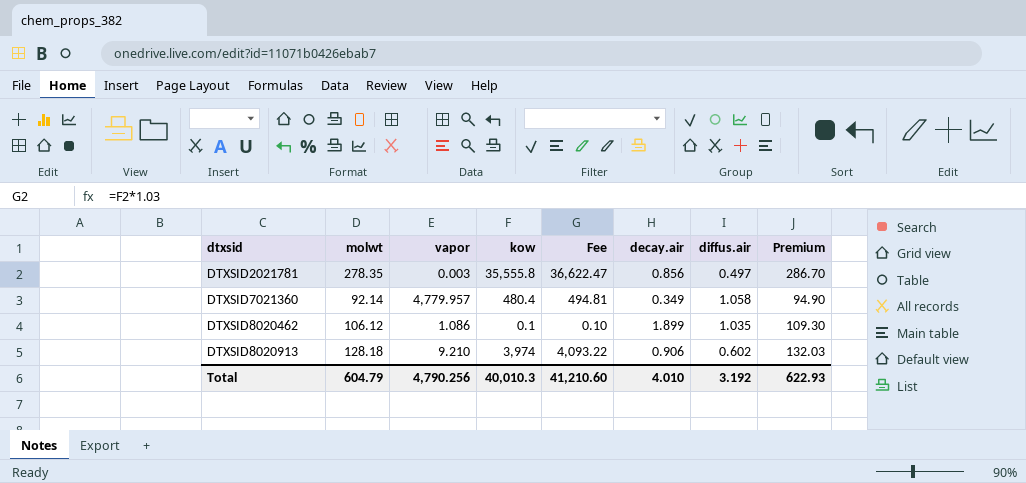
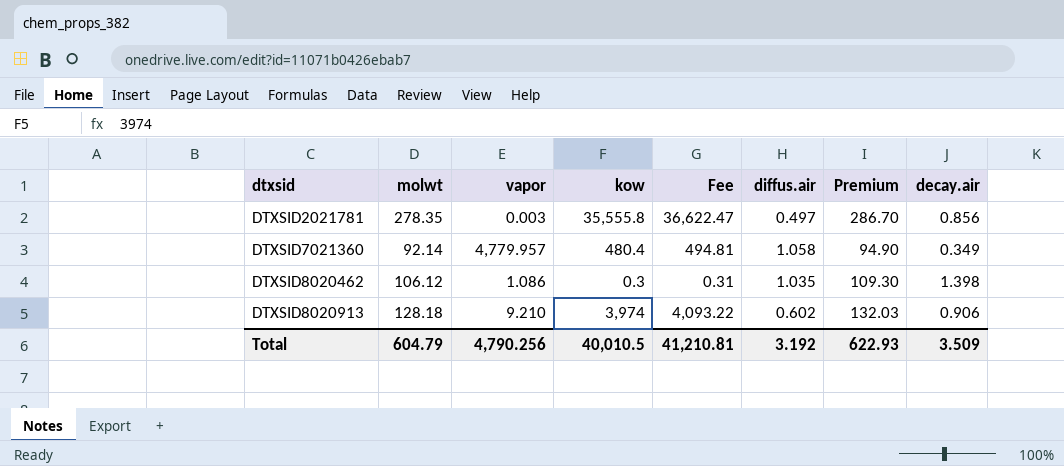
column decay.air | position: 6 -> 8
DTXSID8020462 | kow: 0.1 -> 0.3
DTXSID8020462 | Fee: 0.10 -> 0.31
DTXSID8020462 | decay.air: 1.899 -> 1.398
Total | kow: 40,010.3 -> 40,010.5
Total | Fee: 41,210.60 -> 41,210.81
Total | decay.air: 4.010 -> 3.509

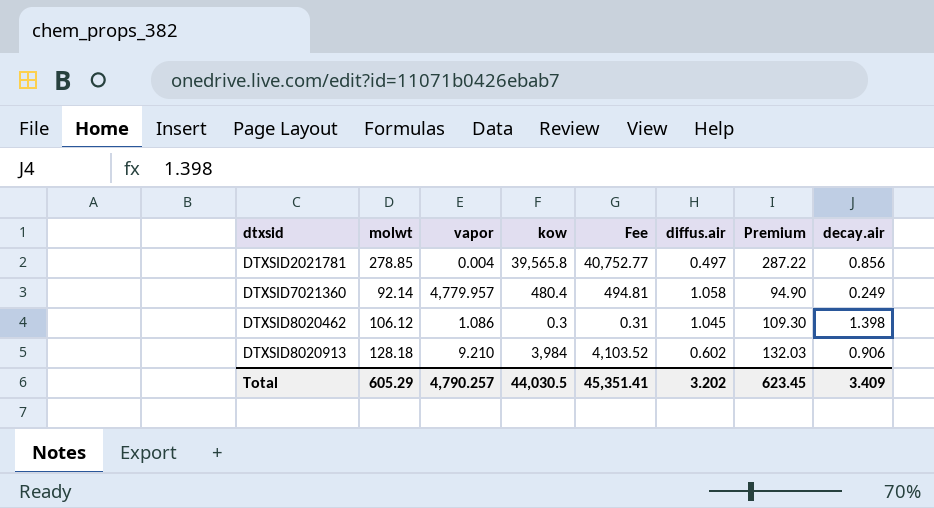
DTXSID2021781 | molwt: 278.35 -> 278.85
DTXSID2021781 | vapor: 0.003 -> 0.004
DTXSID2021781 | kow: 35,555.8 -> 39,565.8
DTXSID2021781 | Fee: 36,622.47 -> 40,752.77
DTXSID2021781 | Premium: 286.70 -> 287.22
DTXSID7021360 | decay.air: 0.349 -> 0.249
DTXSID8020462 | diffus.air: 1.035 -> 1.045
DTXSID8020913 | kow: 3,974 -> 3,984
DTXSID8020913 | Fee: 4,093.22 -> 4,103.52
Total | molwt: 604.79 -> 605.29
Total | vapor: 4,790.256 -> 4,790.257
Total | kow: 40,010.5 -> 44,030.5
Total | Fee: 41,210.81 -> 45,351.41
Total | diffus.air: 3.192 -> 3.202
Total | Premium: 622.93 -> 623.45
Total | decay.air: 3.509 -> 3.409

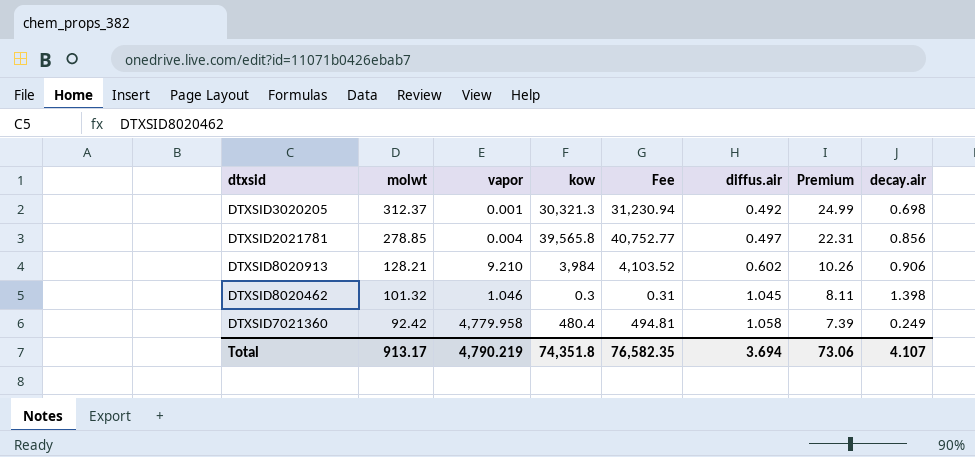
row order: dtxsid ascending -> molwt descending
column Premium | formula: [molwt] * 1.03 -> [molwt] * 0.08
row DTXSID3020205: none -> 312.37 | 0.001 | 30,321.3 | 31,230.94 | 0.492 | 24.99 | 0.698
DTXSID8020913 | molwt: 128.18 -> 128.21
DTXSID8020462 | molwt: 106.12 -> 101.32
DTXSID8020462 | vapor: 1.086 -> 1.046
DTXSID7021360 | molwt: 92.14 -> 92.42
DTXSID7021360 | vapor: 4,779.957 -> 4,779.958
Total | molwt: 605.29 -> 913.17
Total | vapor: 4,790.257 -> 4,790.219
Total | kow: 44,030.5 -> 74,351.8
Total | Fee: 45,351.41 -> 76,582.35
Total | diffus.air: 3.202 -> 3.694
Total | Premium: 623.45 -> 73.06
Total | decay.air: 3.409 -> 4.107

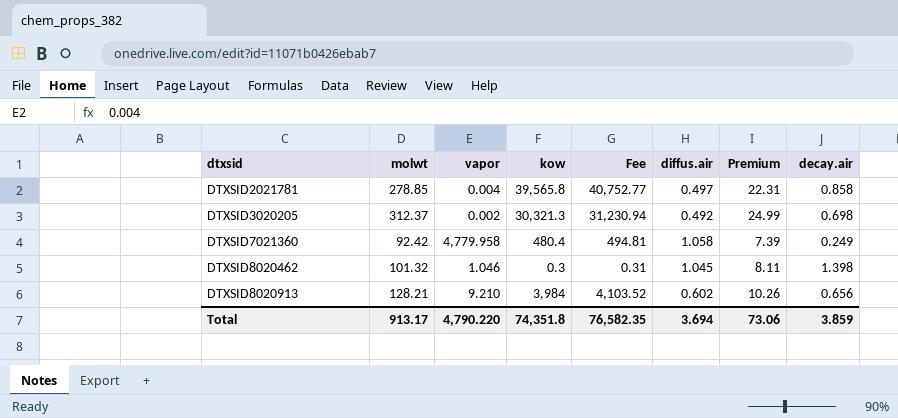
row order: molwt descending -> dtxsid ascending
DTXSID2021781 | decay.air: 0.856 -> 0.858
DTXSID3020205 | vapor: 0.001 -> 0.002
DTXSID8020913 | decay.air: 0.906 -> 0.656
Total | vapor: 4,790.219 -> 4,790.220
Total | decay.air: 4.107 -> 3.859

